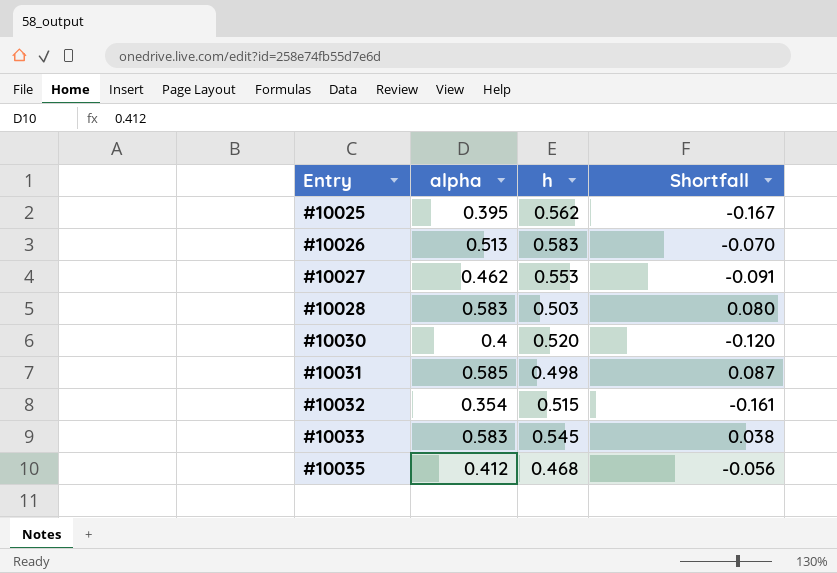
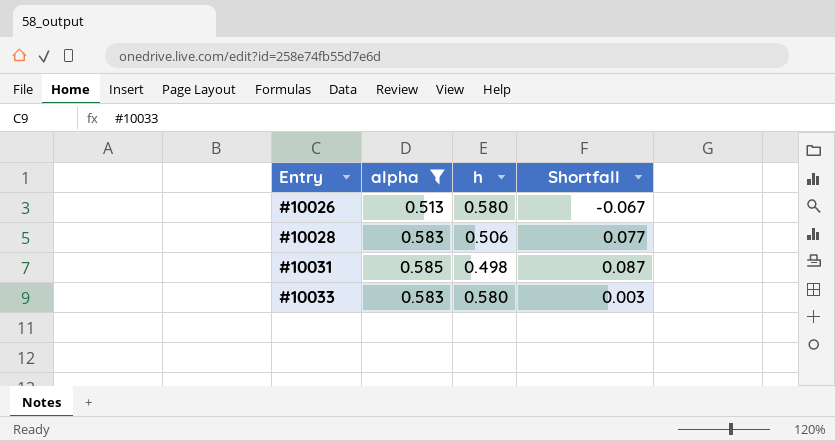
filter: none -> alpha >= 0.513
#10026 | h: 0.583 -> 0.580
#10026 | Shortfall: -0.070 -> -0.067
#10028 | h: 0.503 -> 0.506
#10028 | Shortfall: 0.080 -> 0.077
#10033 | h: 0.545 -> 0.580
#10033 | Shortfall: 0.038 -> 0.003

